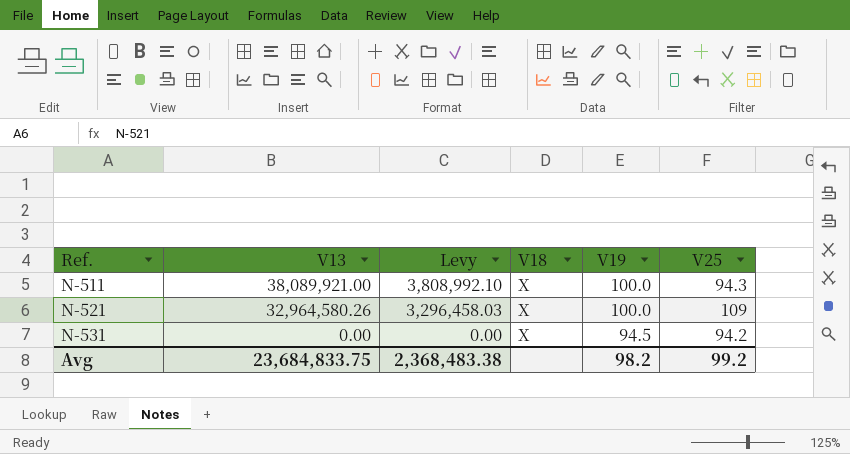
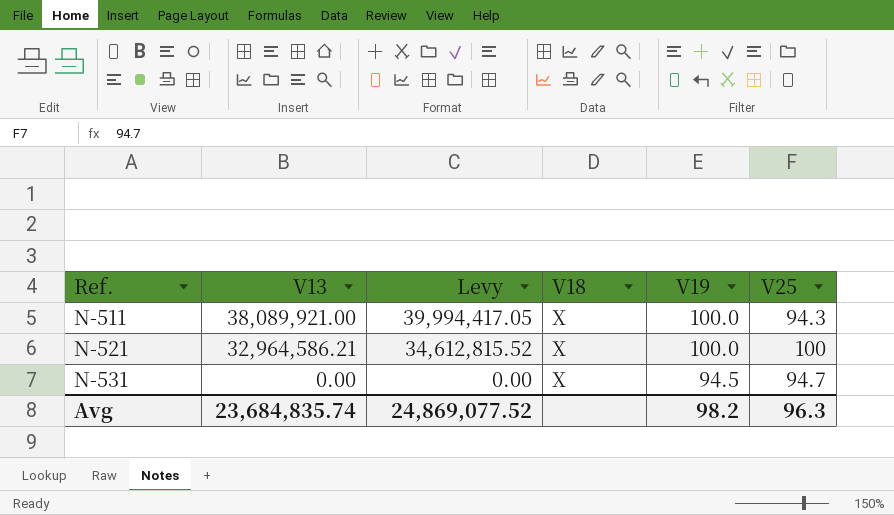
column Levy | formula: [V13] * 0.1 -> [V13] * 1.05
N-521 | V13: 32,964,580.26 -> 32,964,586.21
N-521 | V25: 109 -> 100
N-531 | V25: 94.2 -> 94.7
Avg | V13: 23,684,833.75 -> 23,684,835.74
Avg | Levy: 2,368,483.38 -> 24,869,077.52
Avg | V25: 99.2 -> 96.3

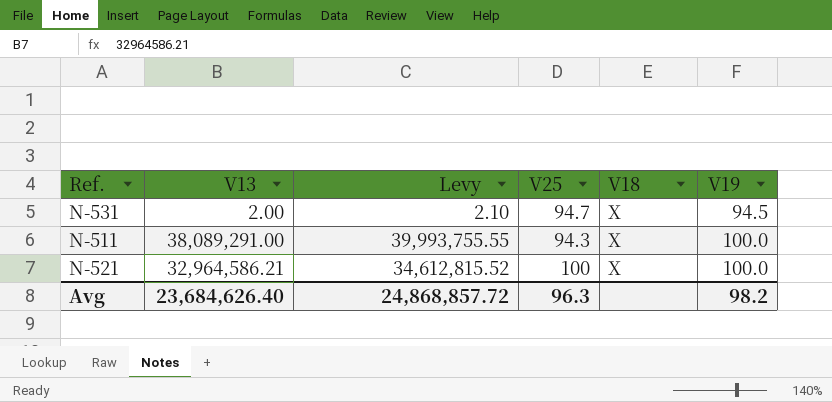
row order: Ref. ascending -> V19 ascending
column V25 | position: 6 -> 4
N-531 | V13: 0.00 -> 2.00
N-531 | Levy: 0.00 -> 2.10
N-511 | V13: 38,089,921.00 -> 38,089,291.00
N-511 | Levy: 39,994,417.05 -> 39,993,755.55
Avg | V13: 23,684,835.74 -> 23,684,626.40
Avg | Levy: 24,869,077.52 -> 24,868,857.72

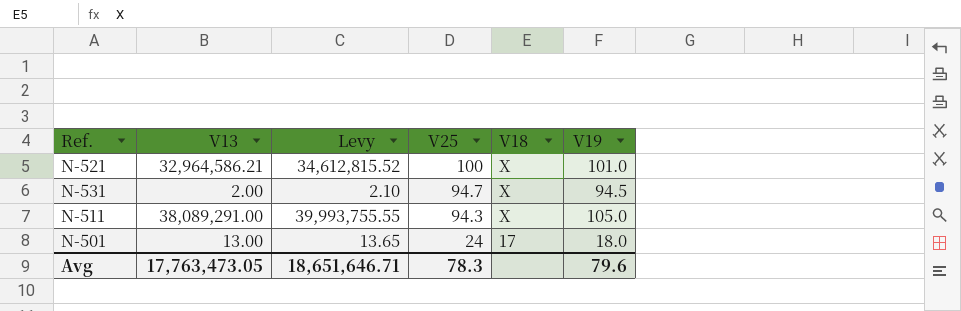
row order: V19 ascending -> V25 descending
N-521 | V19: 100.0 -> 101.0
N-511 | V19: 100.0 -> 105.0
row N-501: none -> 13.00 | 13.65 | 24 | 17 | 18.0
Avg | V13: 23,684,626.40 -> 17,763,473.05
Avg | Levy: 24,868,857.72 -> 18,651,646.71
Avg | V25: 96.3 -> 78.3
Avg | V19: 98.2 -> 79.6

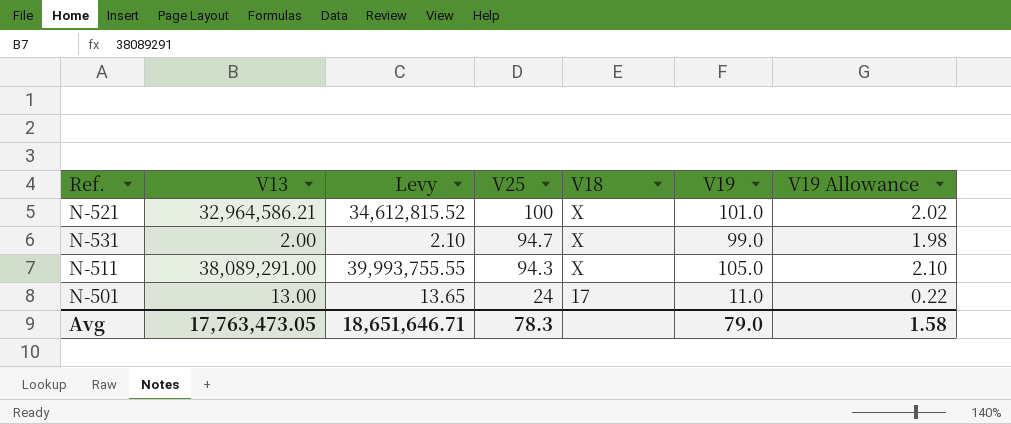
column V19 Allowance | formula: none -> [V19] * 0.02
N-531 | V19: 94.5 -> 99.0
N-501 | V19: 18.0 -> 11.0
Avg | V19: 79.6 -> 79.0

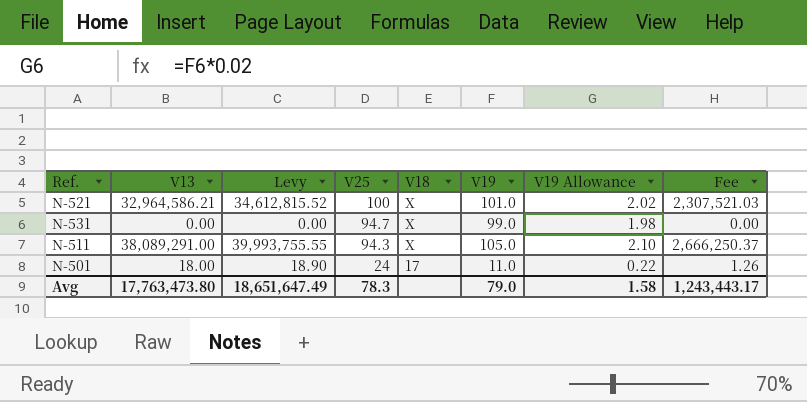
column Fee | formula: none -> [V13] * 0.07
N-531 | V13: 2.00 -> 0.00
N-531 | Levy: 2.10 -> 0.00
N-501 | V13: 13.00 -> 18.00
N-501 | Levy: 13.65 -> 18.90
Avg | V13: 17,763,473.05 -> 17,763,473.80
Avg | Levy: 18,651,646.71 -> 18,651,647.49

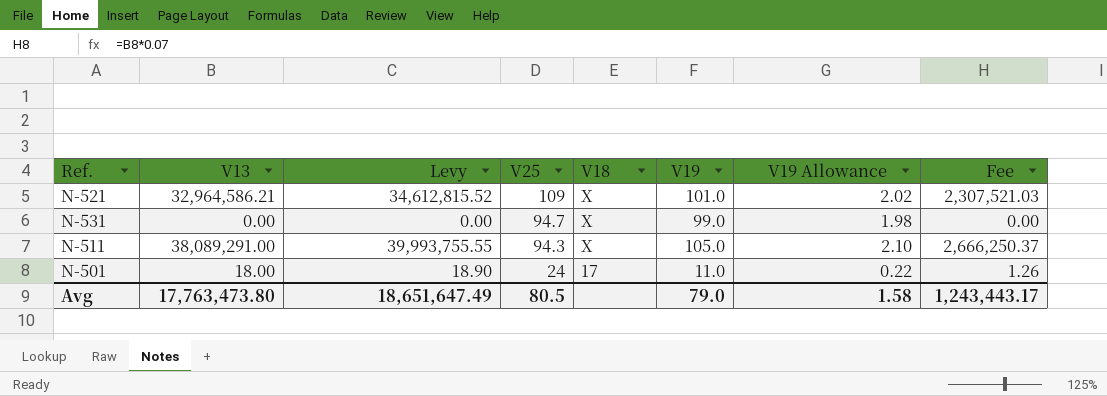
N-521 | V25: 100 -> 109
Avg | V25: 78.3 -> 80.5

